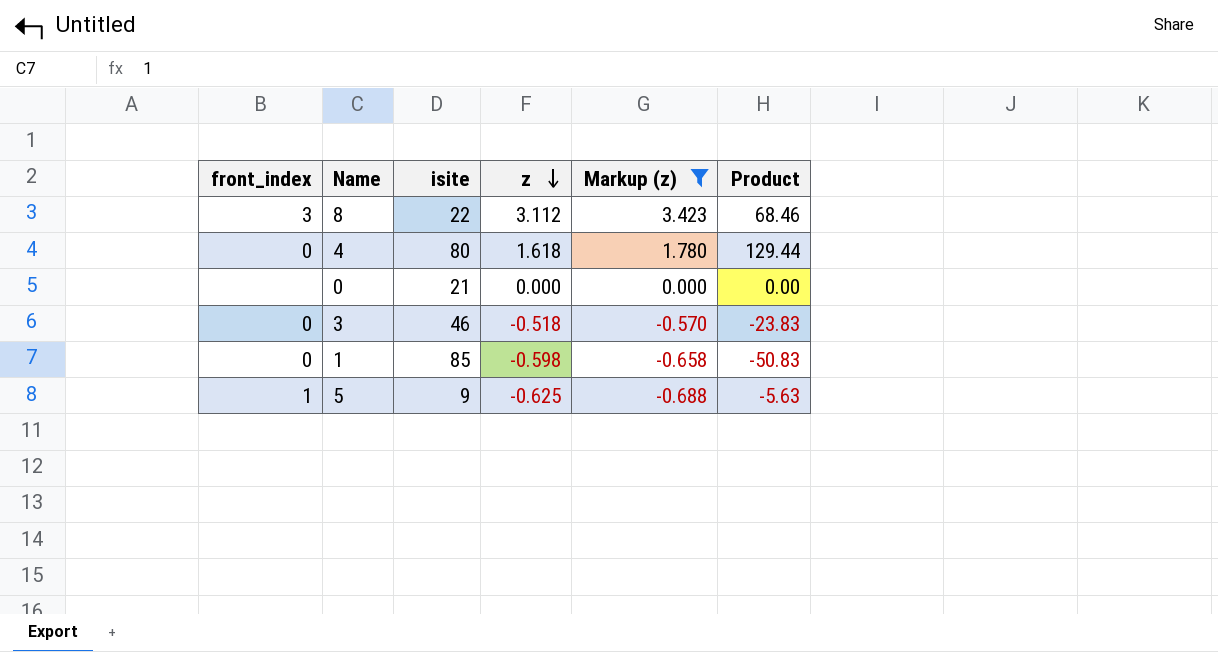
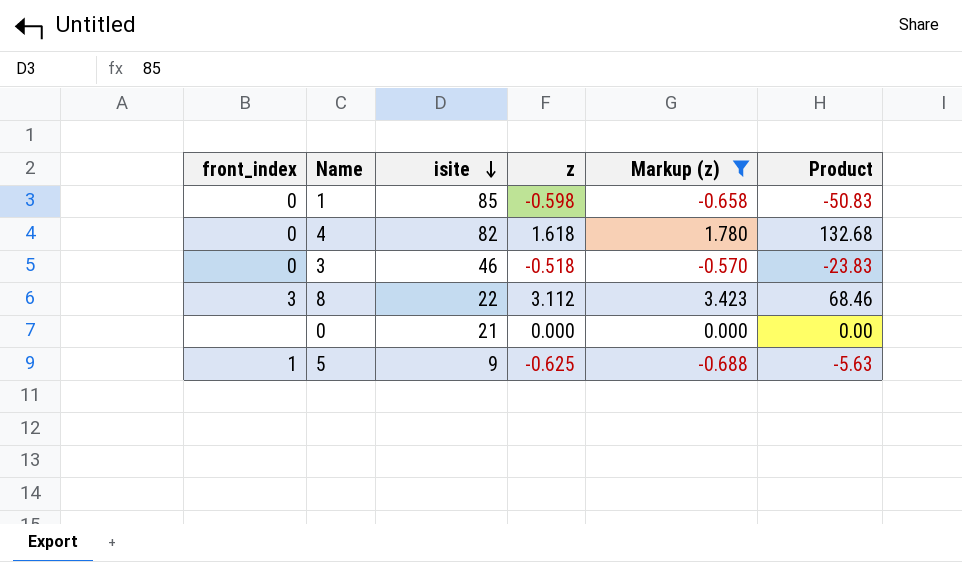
row order: z descending -> isite descending
4 | isite: 80 -> 82
4 | Product: 129.44 -> 132.68

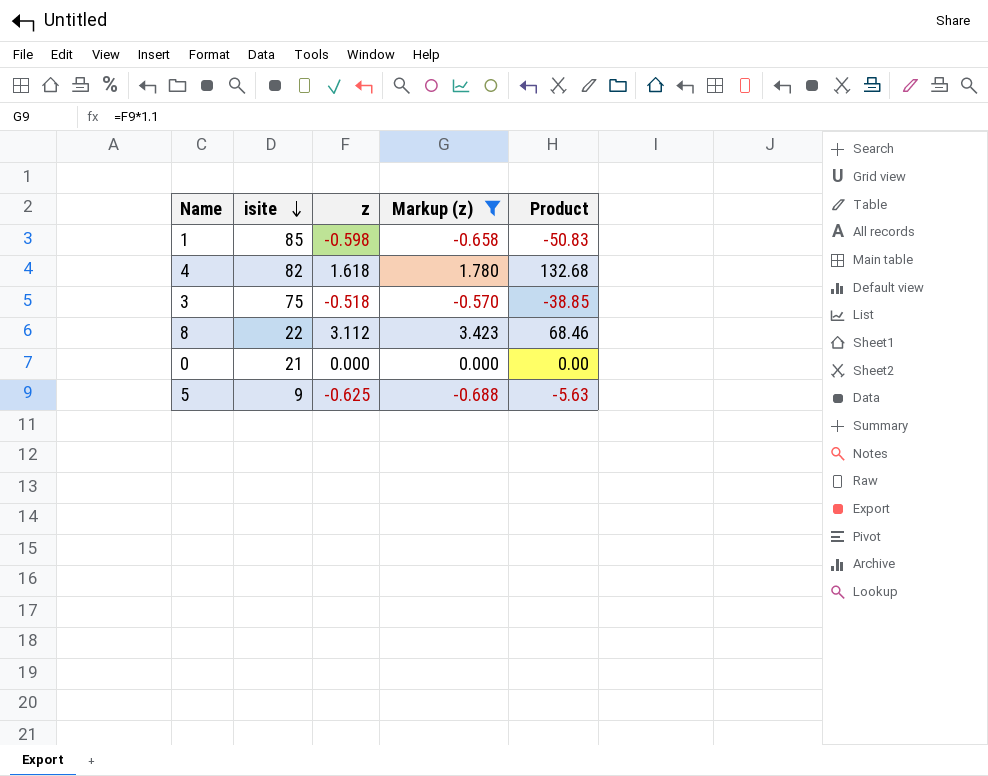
column front_index | position: 1 -> none
3 | isite: 46 -> 75
3 | Product: -23.83 -> -38.85

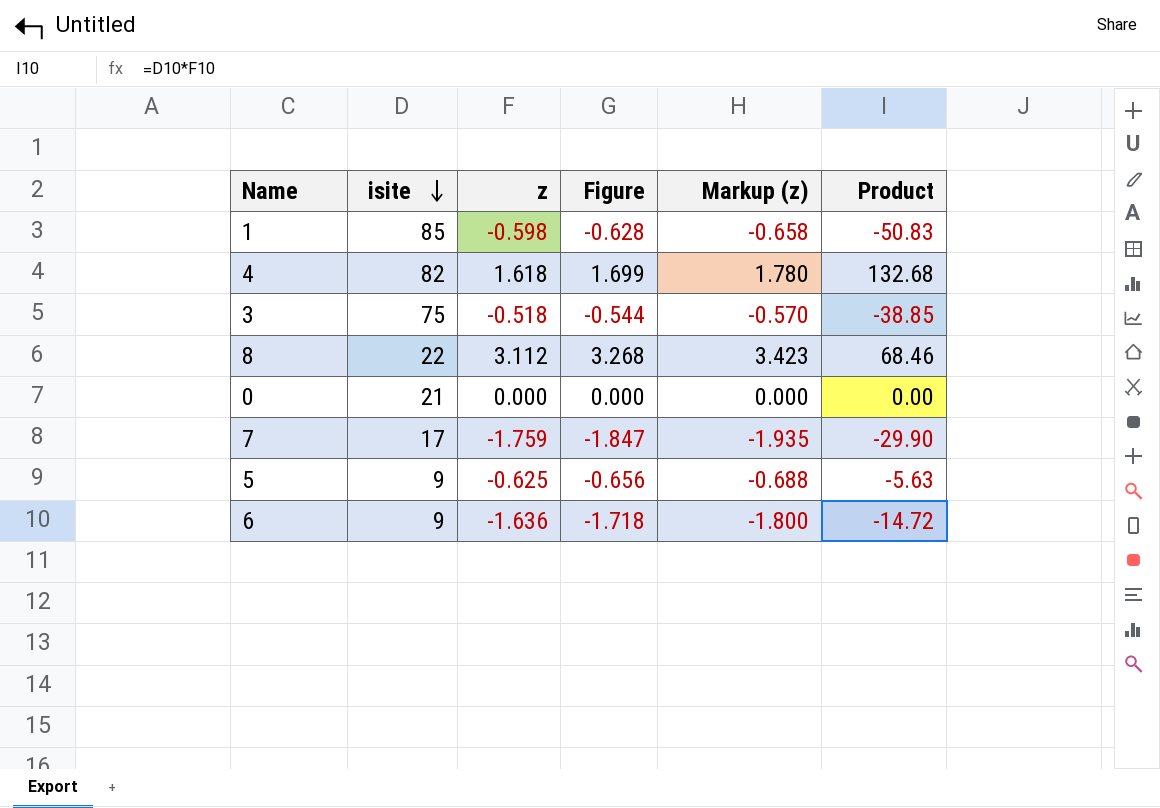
filter: Markup (z) >= -0.688 -> none
column Figure | formula: none -> [z] * 1.05

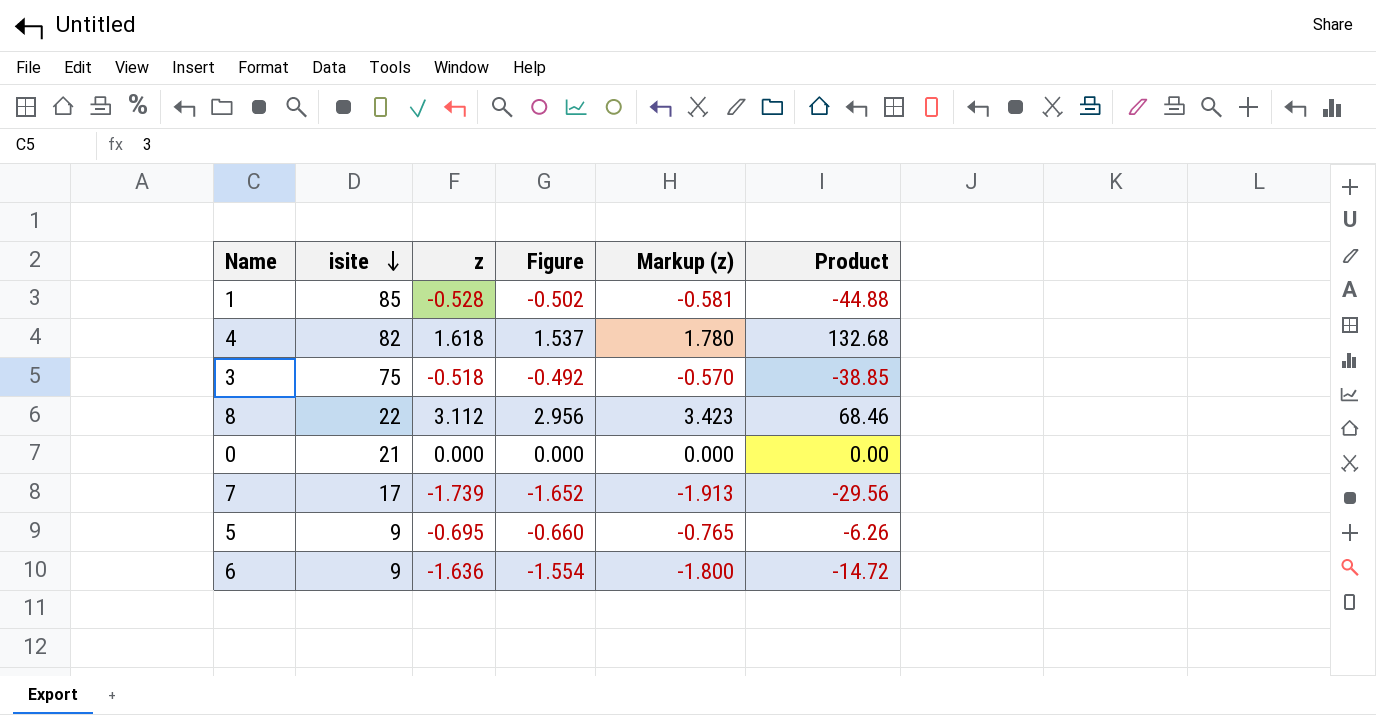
column Figure | formula: [z] * 1.05 -> [z] * 0.95
1 | z: -0.598 -> -0.528
1 | Markup (z): -0.658 -> -0.581
1 | Product: -50.83 -> -44.88
7 | z: -1.759 -> -1.739
7 | Markup (z): -1.935 -> -1.913
7 | Product: -29.90 -> -29.56
5 | z: -0.625 -> -0.695
5 | Markup (z): -0.688 -> -0.765
5 | Product: -5.63 -> -6.26

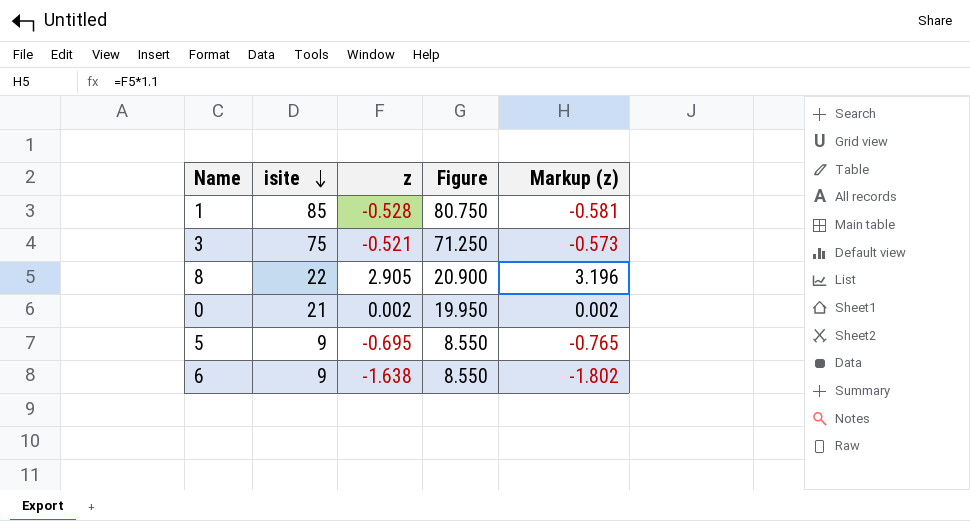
column Product | formula: [isite] * [z] -> none
column Figure | formula: [z] * 0.95 -> [isite] * 0.95
row 4: 82 | 1.618 | 1.537 | 1.780 | 132.68 -> none
row 7: 17 | -1.739 | -1.652 | -1.913 | -29.56 -> none
3 | z: -0.518 -> -0.521
3 | Markup (z): -0.570 -> -0.573
8 | z: 3.112 -> 2.905
8 | Markup (z): 3.423 -> 3.196
0 | z: 0.000 -> 0.002
0 | Markup (z): 0.000 -> 0.002
6 | z: -1.636 -> -1.638
6 | Markup (z): -1.800 -> -1.802

